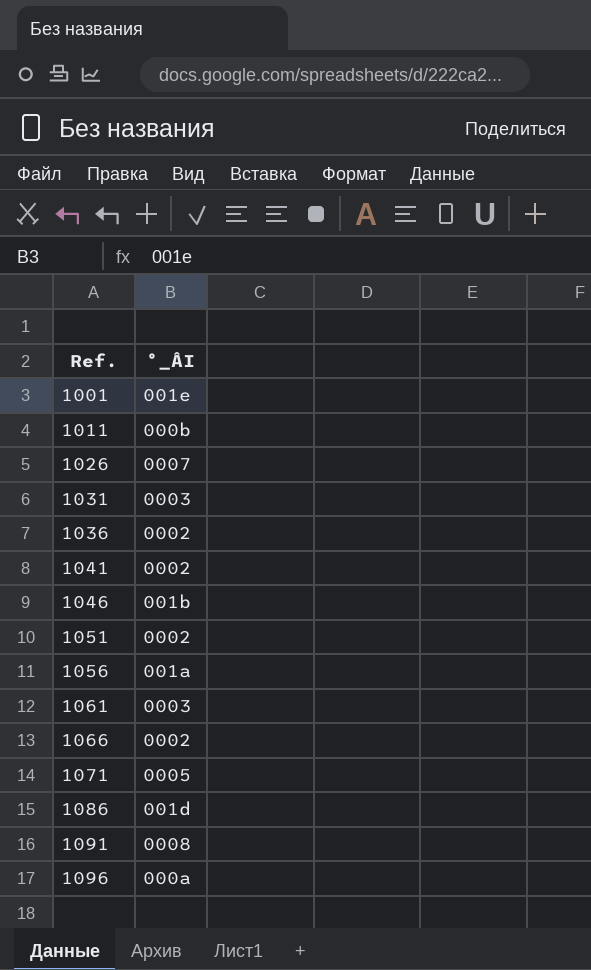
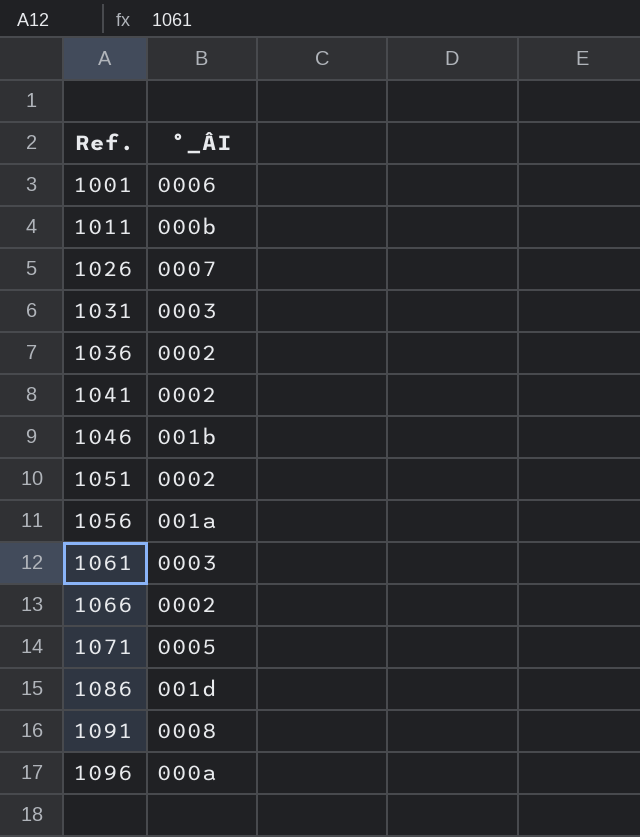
1001 | °_ÂI: 001e -> 0006

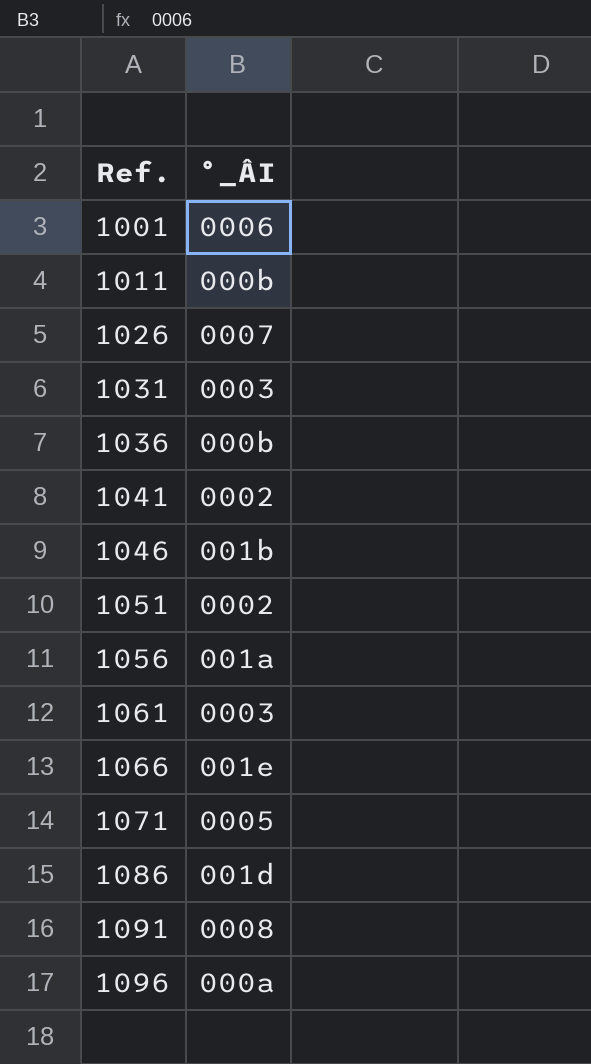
1036 | °_ÂI: 0002 -> 000b
1066 | °_ÂI: 0002 -> 001e

